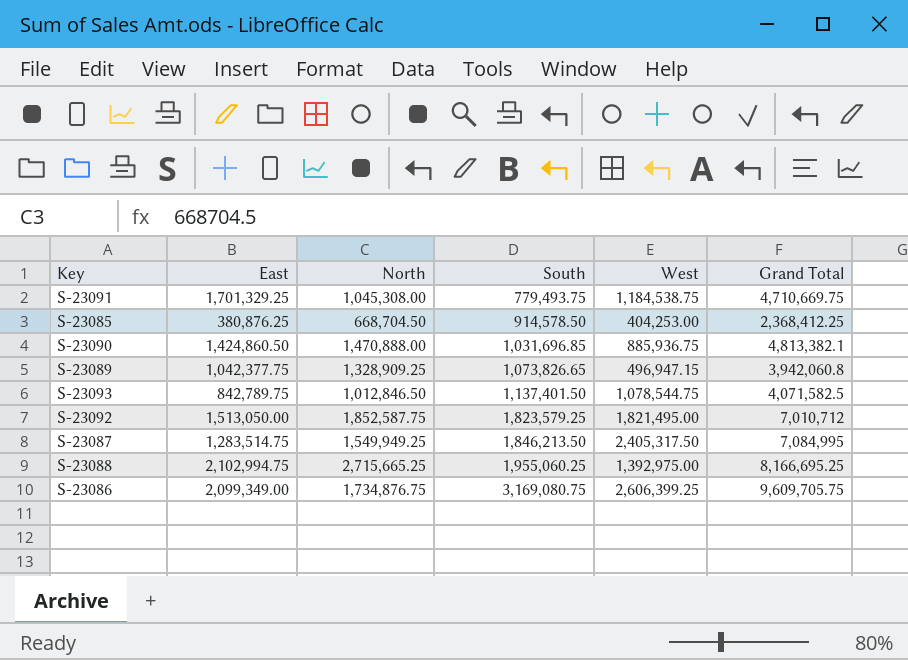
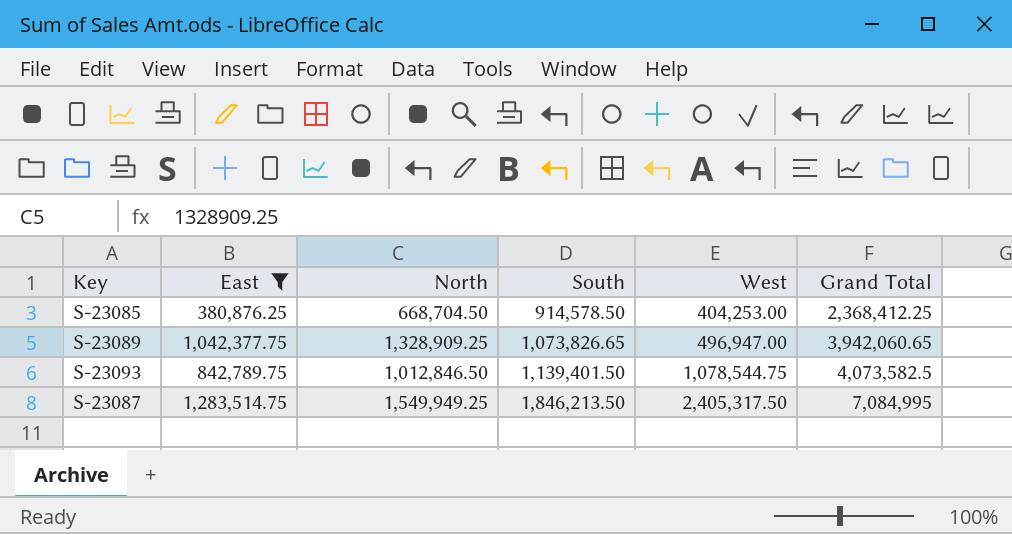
filter: none -> East <= 1,283,514.75
S-23089 | West: 496,947.15 -> 496,947.00
S-23089 | Grand Total: 3,942,060.8 -> 3,942,060.65
S-23093 | South: 1,137,401.50 -> 1,139,401.50
S-23093 | Grand Total: 4,071,582.5 -> 4,073,582.5

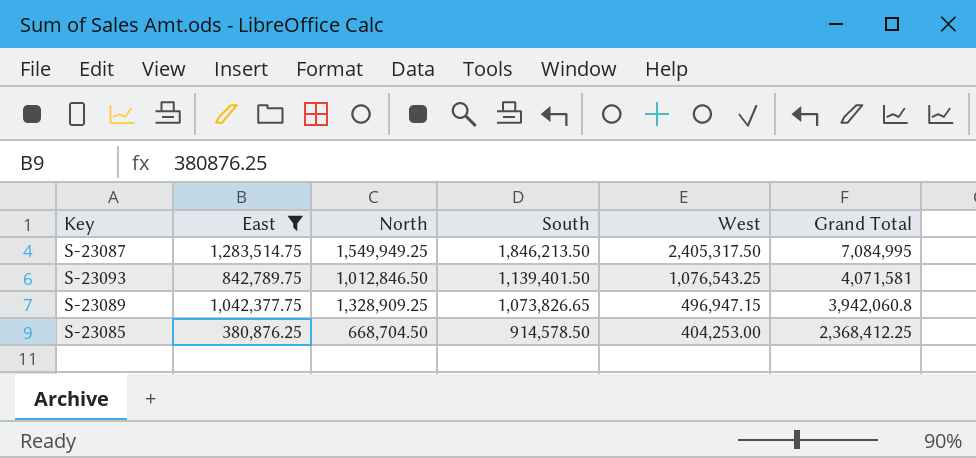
row order: South ascending -> South descending
S-23093 | West: 1,078,544.75 -> 1,076,543.25
S-23093 | Grand Total: 4,073,582.5 -> 4,071,581
S-23089 | West: 496,947.00 -> 496,947.15
S-23089 | Grand Total: 3,942,060.65 -> 3,942,060.8

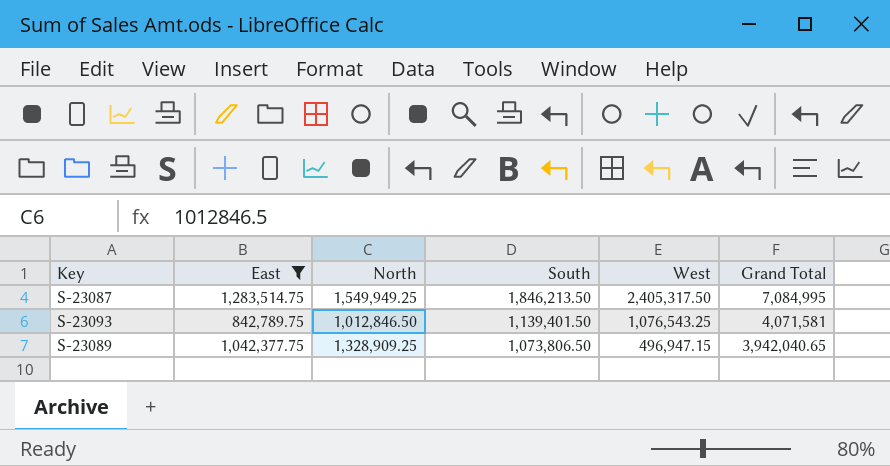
row S-23085: 380,876.25 | 668,704.50 | 914,578.50 | 404,253.00 | 2,368,412.25 -> none
S-23089 | South: 1,073,826.65 -> 1,073,806.50
S-23089 | Grand Total: 3,942,060.8 -> 3,942,040.65

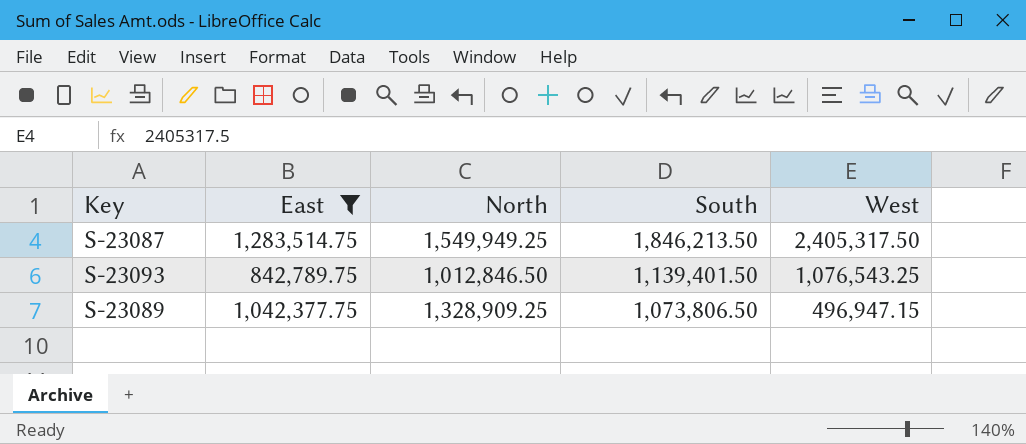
column Grand Total | formula: [East] + [North] + [South] + [West] -> none

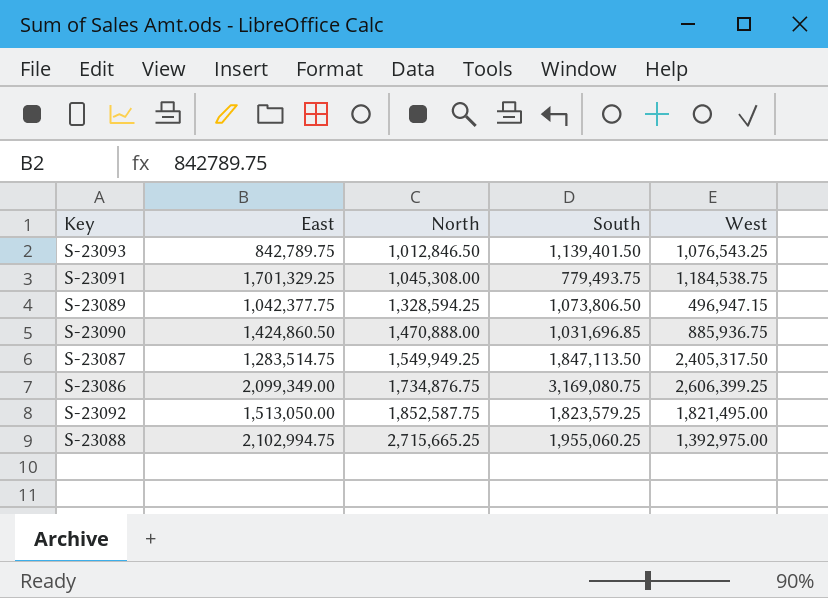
filter: East <= 1,283,514.75 -> none
row order: South descending -> North ascending
S-23089 | North: 1,328,909.25 -> 1,328,594.25
S-23087 | South: 1,846,213.50 -> 1,847,113.50

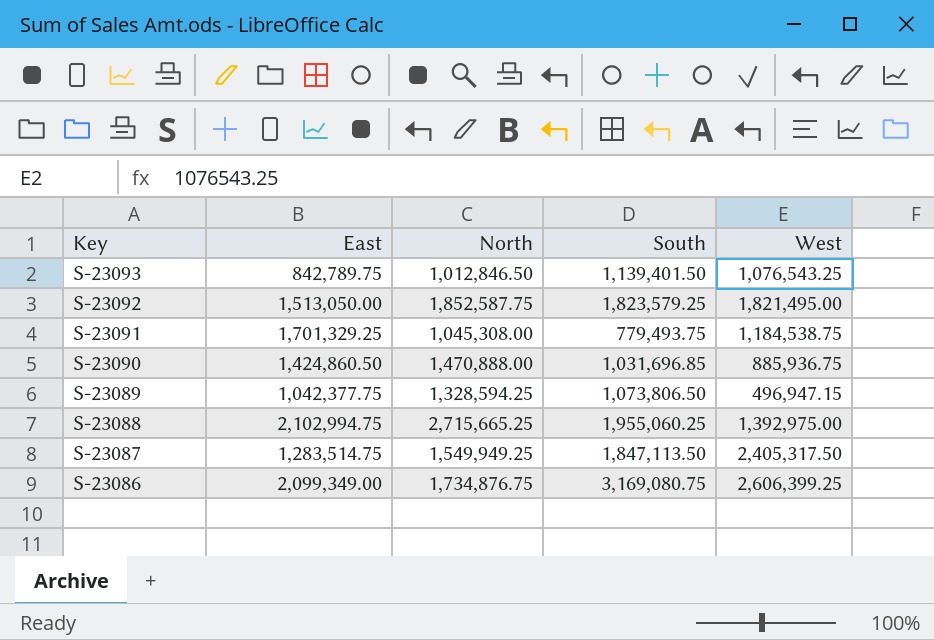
row order: North ascending -> Key descending

